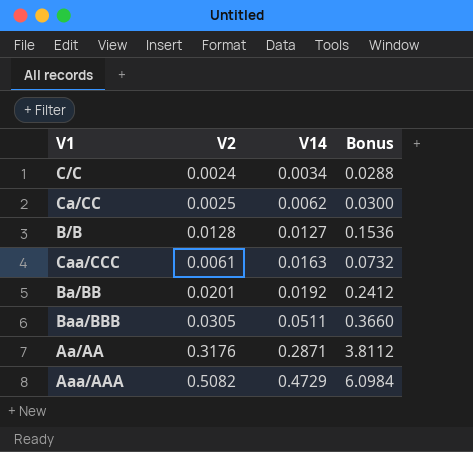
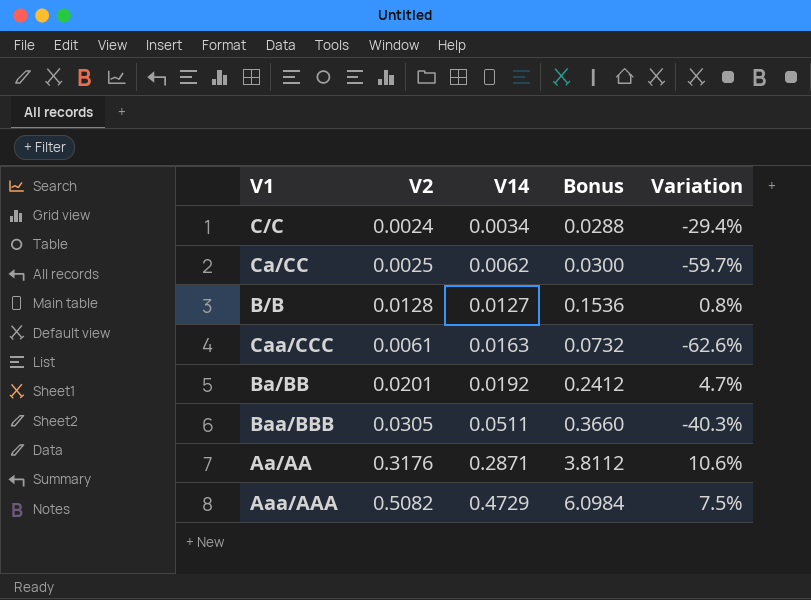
column Variation | formula: none -> ([V2] - [V14]) / [V14]

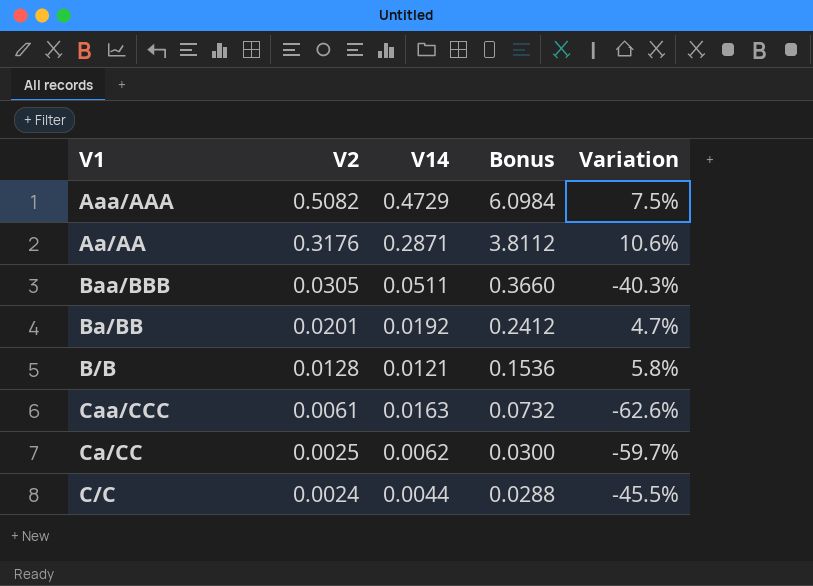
row order: V14 ascending -> V2 descending
B/B | V14: 0.0127 -> 0.0121
B/B | Variation: 0.8% -> 5.8%
C/C | V14: 0.0034 -> 0.0044
C/C | Variation: -29.4% -> -45.5%

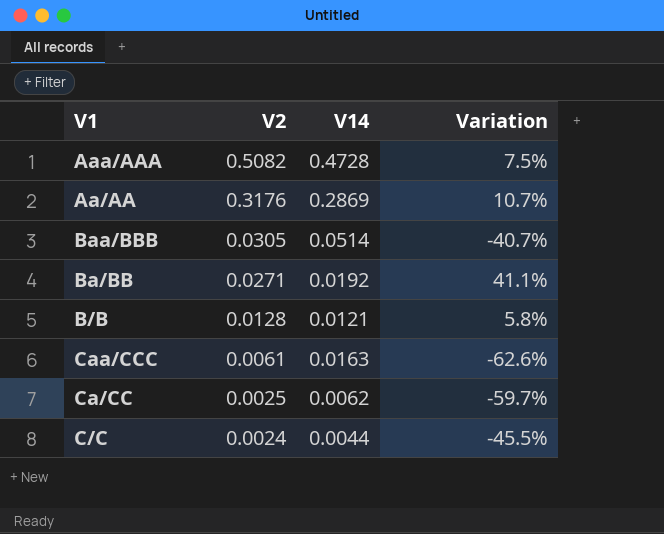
column Bonus | formula: [V2] * 12 -> none
Aaa/AAA | V14: 0.4729 -> 0.4728
Aa/AA | V14: 0.2871 -> 0.2869
Aa/AA | Variation: 10.6% -> 10.7%
Baa/BBB | V14: 0.0511 -> 0.0514
Baa/BBB | Variation: -40.3% -> -40.7%
Ba/BB | V2: 0.0201 -> 0.0271
Ba/BB | Variation: 4.7% -> 41.1%

